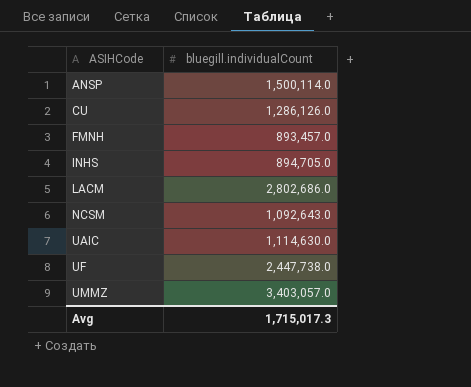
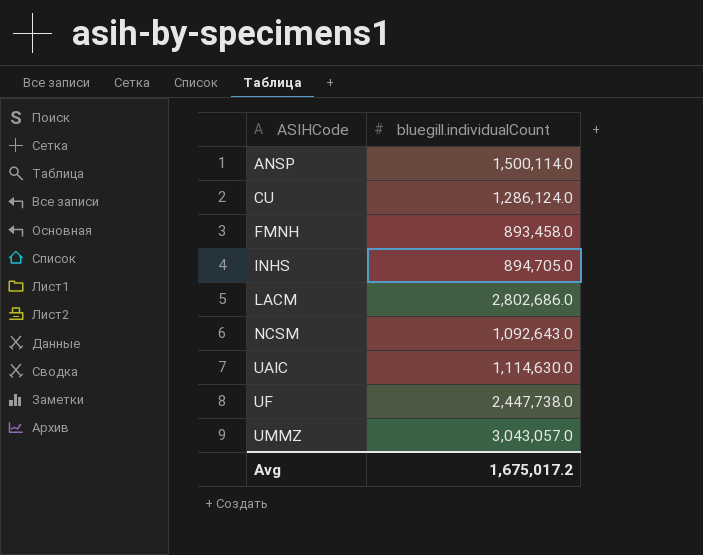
CU | bluegill.individualCount: 1,286,126.0 -> 1,286,124.0
FMNH | bluegill.individualCount: 893,457.0 -> 893,458.0
UMMZ | bluegill.individualCount: 3,403,057.0 -> 3,043,057.0
Avg | bluegill.individualCount: 1,715,017.3 -> 1,675,017.2

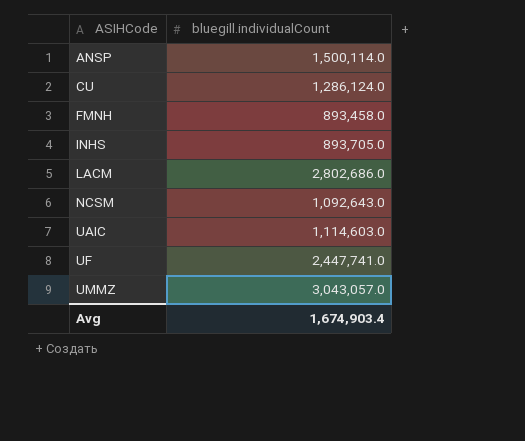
INHS | bluegill.individualCount: 894,705.0 -> 893,705.0
UAIC | bluegill.individualCount: 1,114,630.0 -> 1,114,603.0
UF | bluegill.individualCount: 2,447,738.0 -> 2,447,741.0
Avg | bluegill.individualCount: 1,675,017.2 -> 1,674,903.4

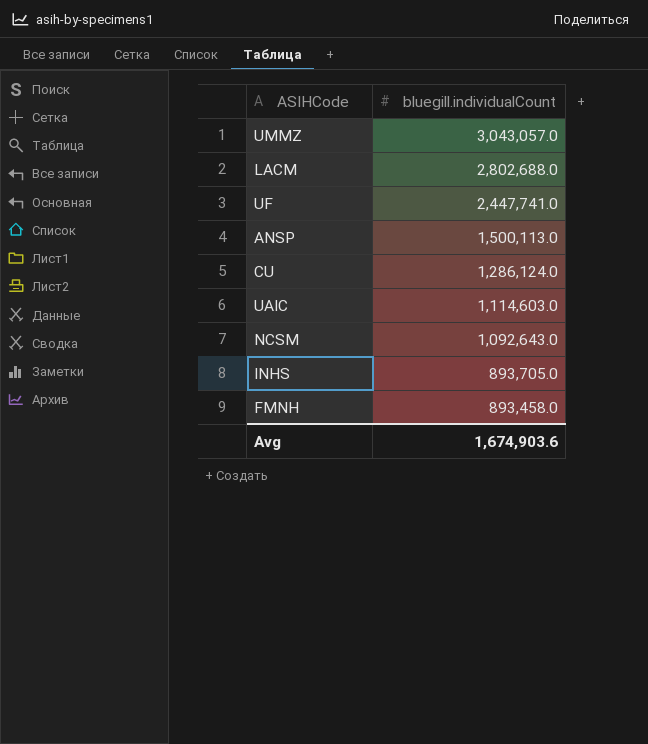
row order: ASIHCode ascending -> bluegill.individualCount descending
LACM | bluegill.individualCount: 2,802,686.0 -> 2,802,688.0
ANSP | bluegill.individualCount: 1,500,114.0 -> 1,500,113.0
Avg | bluegill.individualCount: 1,674,903.4 -> 1,674,903.6

